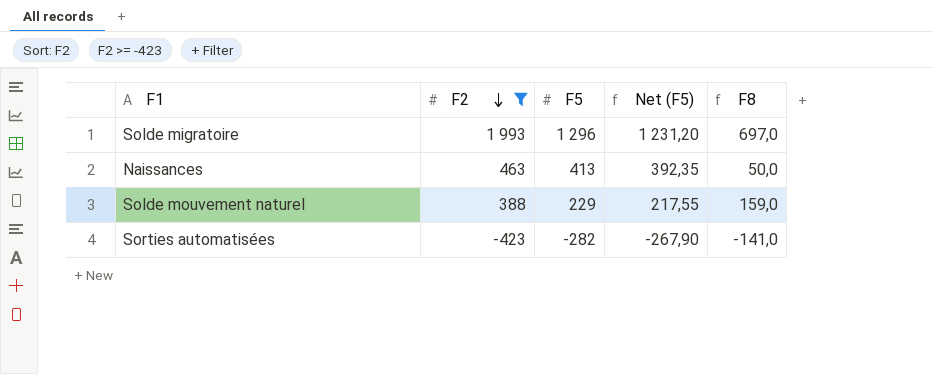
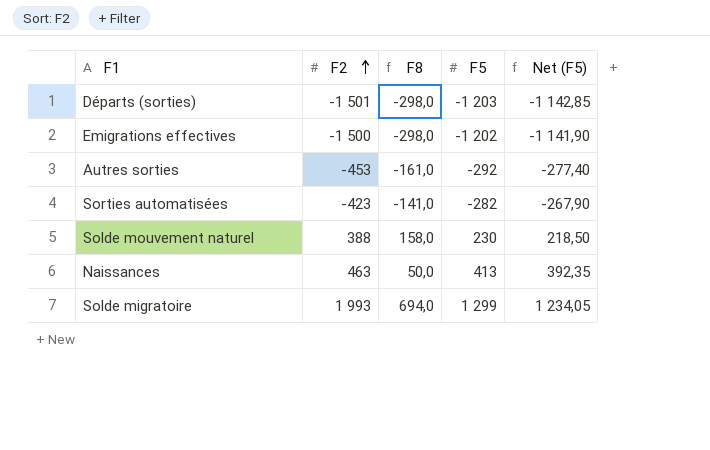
filter: F2 >= -423 -> none
row order: F2 descending -> F2 ascending
column F8 | position: 5 -> 3
Solde mouvement naturel | F8: 159,0 -> 158,0
Solde mouvement naturel | F5: 229 -> 230
Solde mouvement naturel | Net (F5): 217,55 -> 218,50
Solde migratoire | F8: 697,0 -> 694,0
Solde migratoire | F5: 1 296 -> 1 299
Solde migratoire | Net (F5): 1 231,20 -> 1 234,05

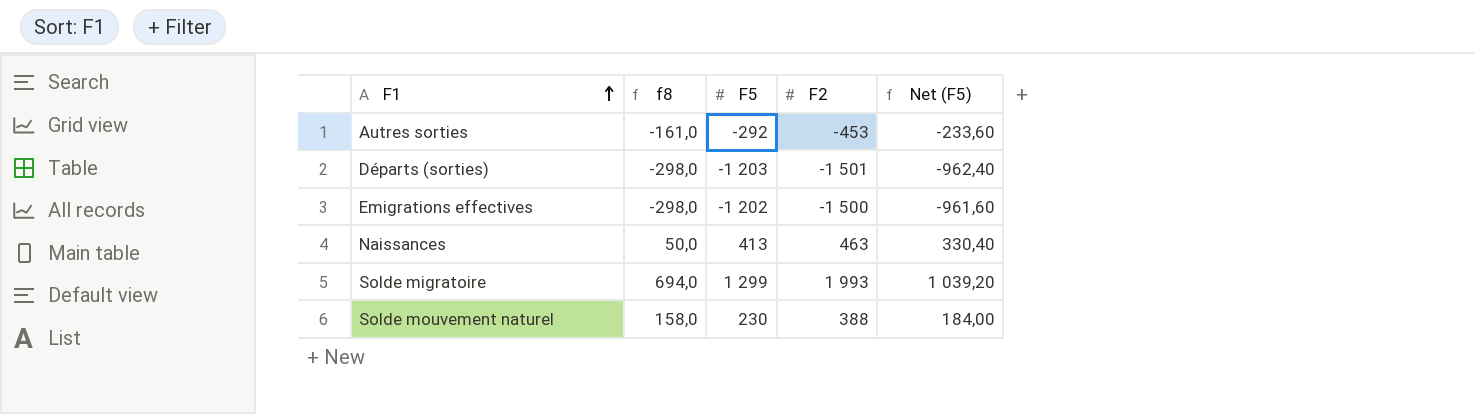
row order: F2 ascending -> F1 ascending
column name: F8 -> f8
column F2 | position: 2 -> 4
column Net (F5) | formula: [F5] * 0,95 -> [F5] * 0,8
row Sorties automatisées: -423 | -141,0 | -282 | -267,90 -> none

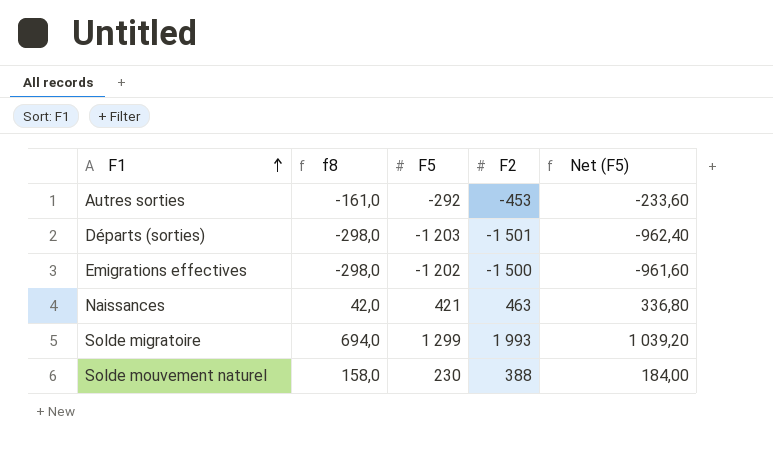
Naissances | f8: 50,0 -> 42,0
Naissances | F5: 413 -> 421
Naissances | Net (F5): 330,40 -> 336,80

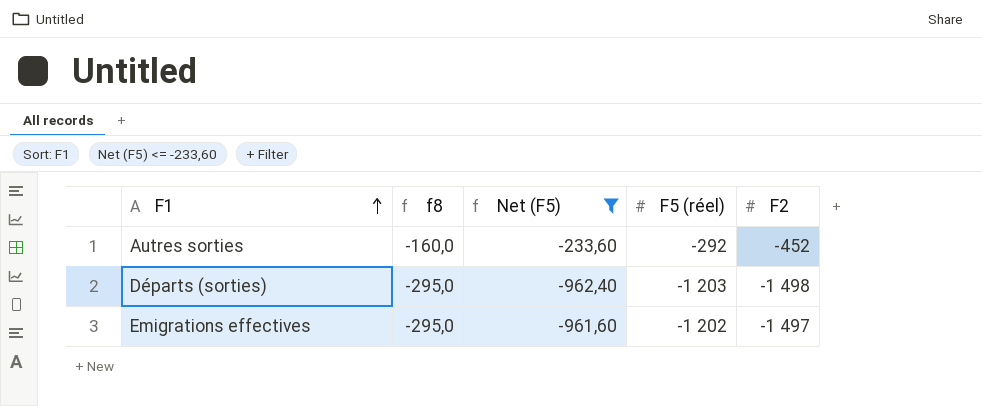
filter: none -> Net (F5) <= -233,60
column Net (F5) | position: 5 -> 3
column name: F5 -> F5 (réel)
Autres sorties | f8: -161,0 -> -160,0
Autres sorties | F2: -453 -> -452
Départs (sorties) | f8: -298,0 -> -295,0
Départs (sorties) | F2: -1 501 -> -1 498
Emigrations effectives | f8: -298,0 -> -295,0
Emigrations effectives | F2: -1 500 -> -1 497

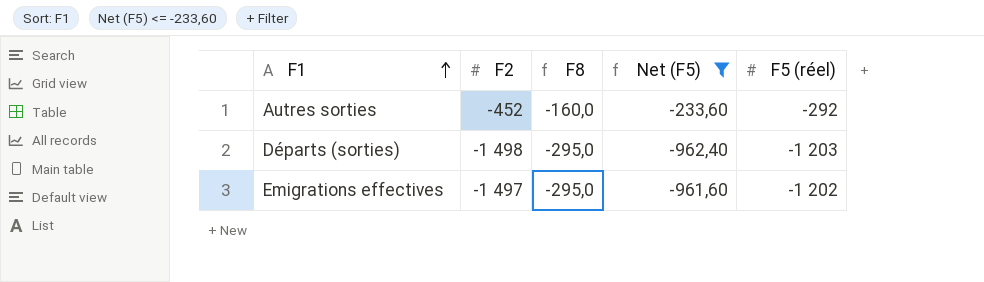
column F2 | position: 5 -> 2
column name: f8 -> F8

